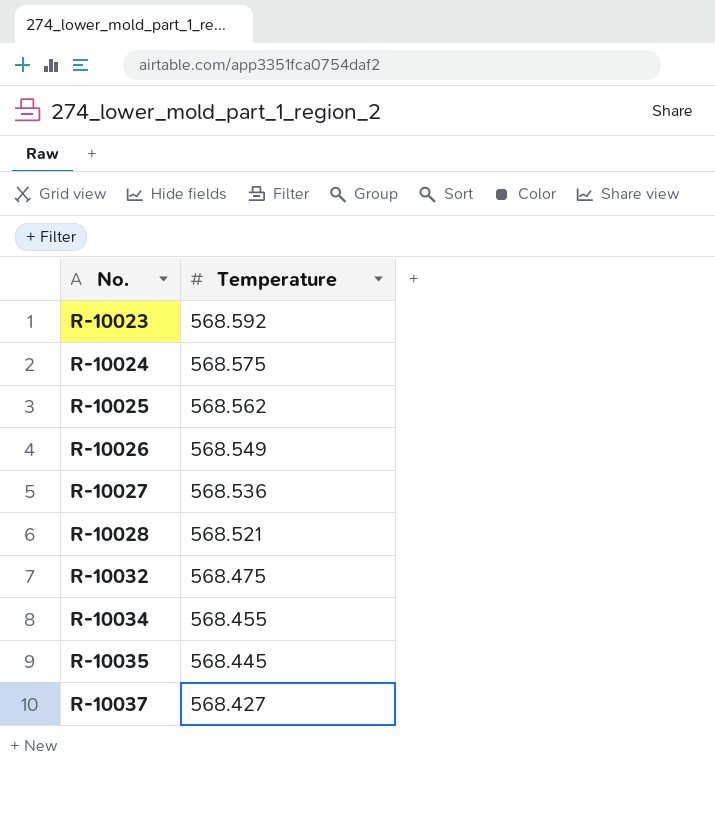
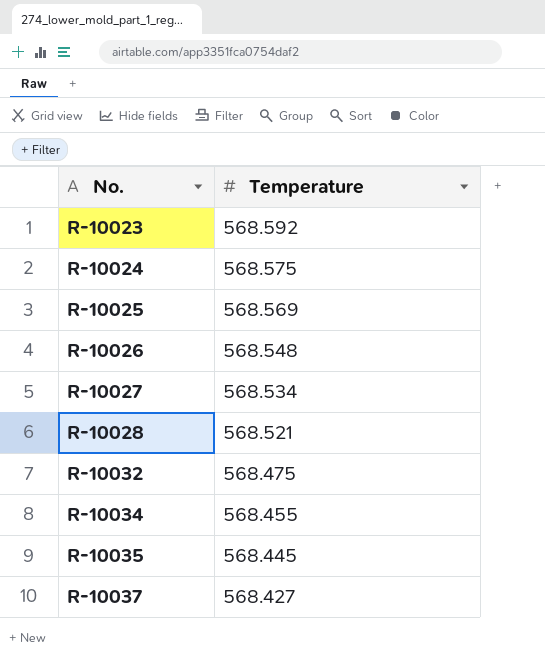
R-10025 | Temperature: 568.562 -> 568.569
R-10026 | Temperature: 568.549 -> 568.548
R-10027 | Temperature: 568.536 -> 568.534

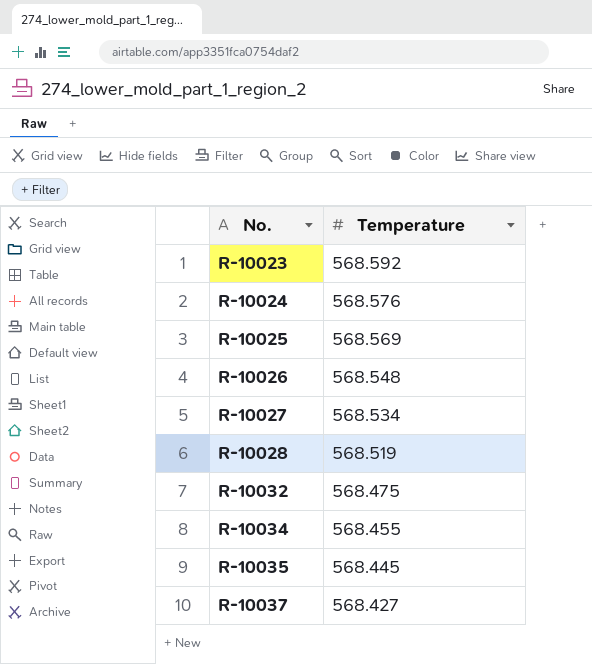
R-10024 | Temperature: 568.575 -> 568.576
R-10028 | Temperature: 568.521 -> 568.519

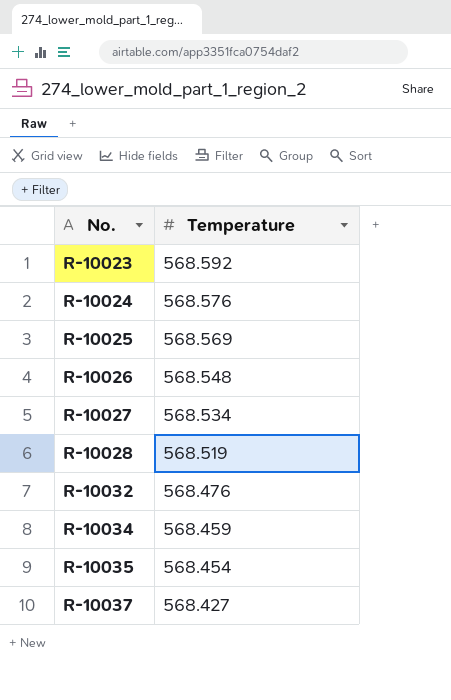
R-10032 | Temperature: 568.475 -> 568.476
R-10034 | Temperature: 568.455 -> 568.459
R-10035 | Temperature: 568.445 -> 568.454

